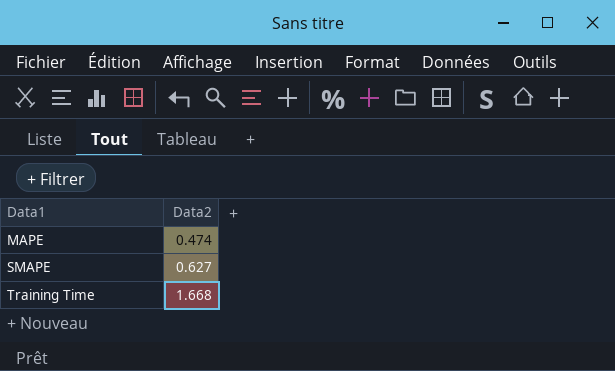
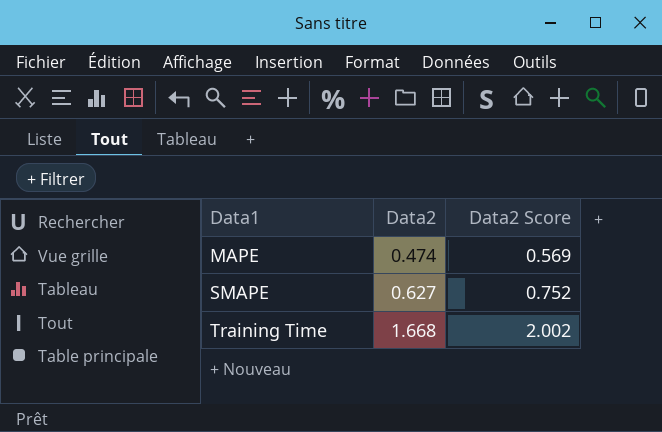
column Data2 Score | formula: none -> [Data2] * 1.2

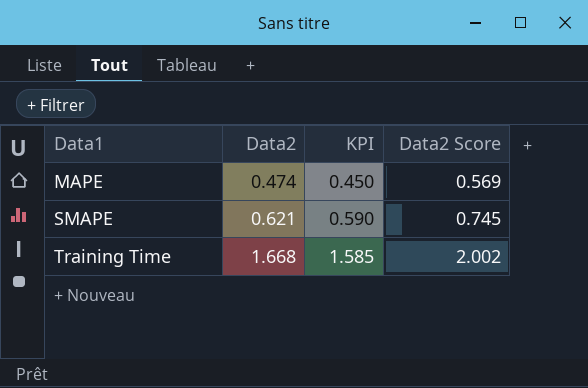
column KPI | formula: none -> [Data2] * 0.95
SMAPE | Data2: 0.627 -> 0.621
SMAPE | Data2 Score: 0.752 -> 0.745

